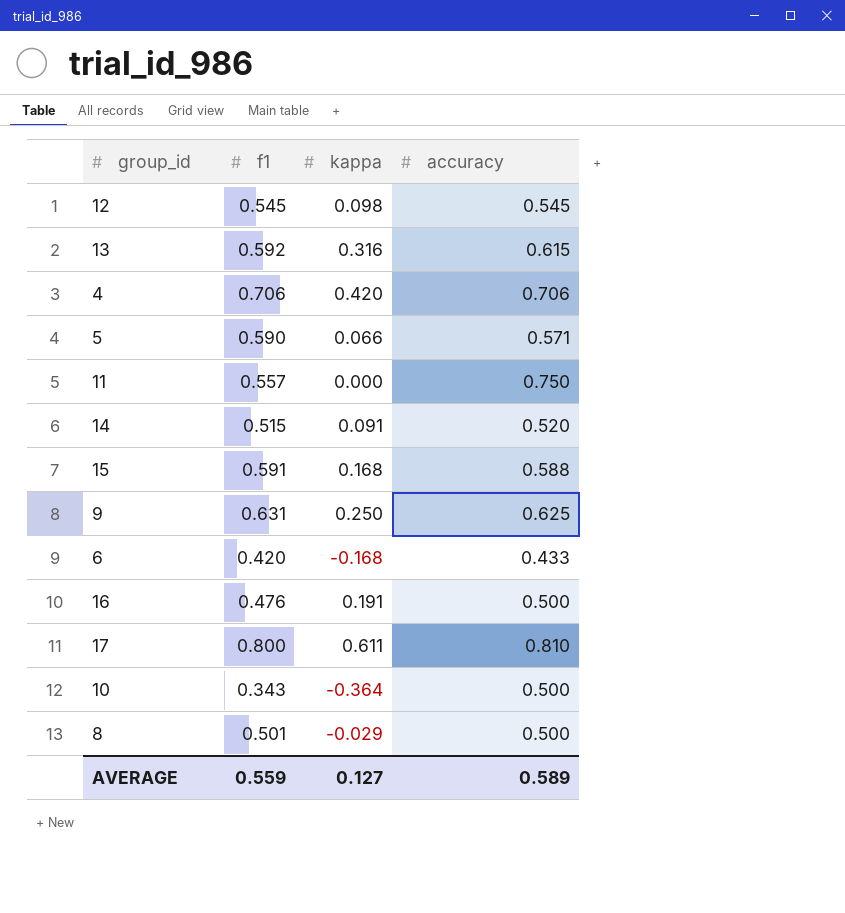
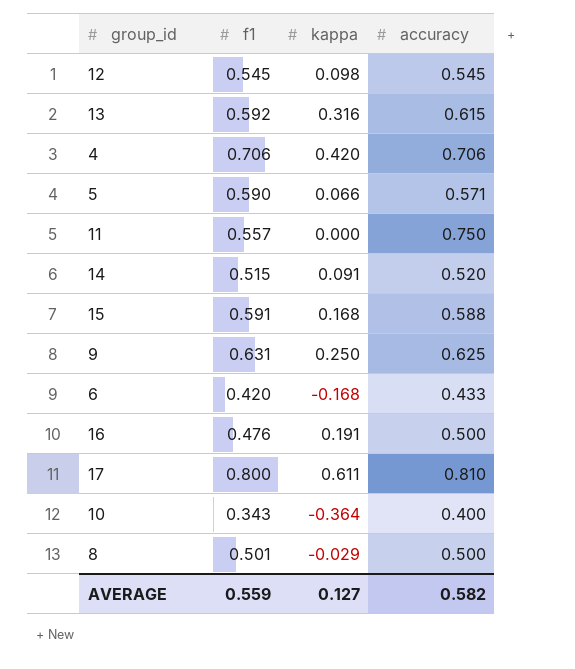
10 | accuracy: 0.500 -> 0.400
AVERAGE | accuracy: 0.589 -> 0.582

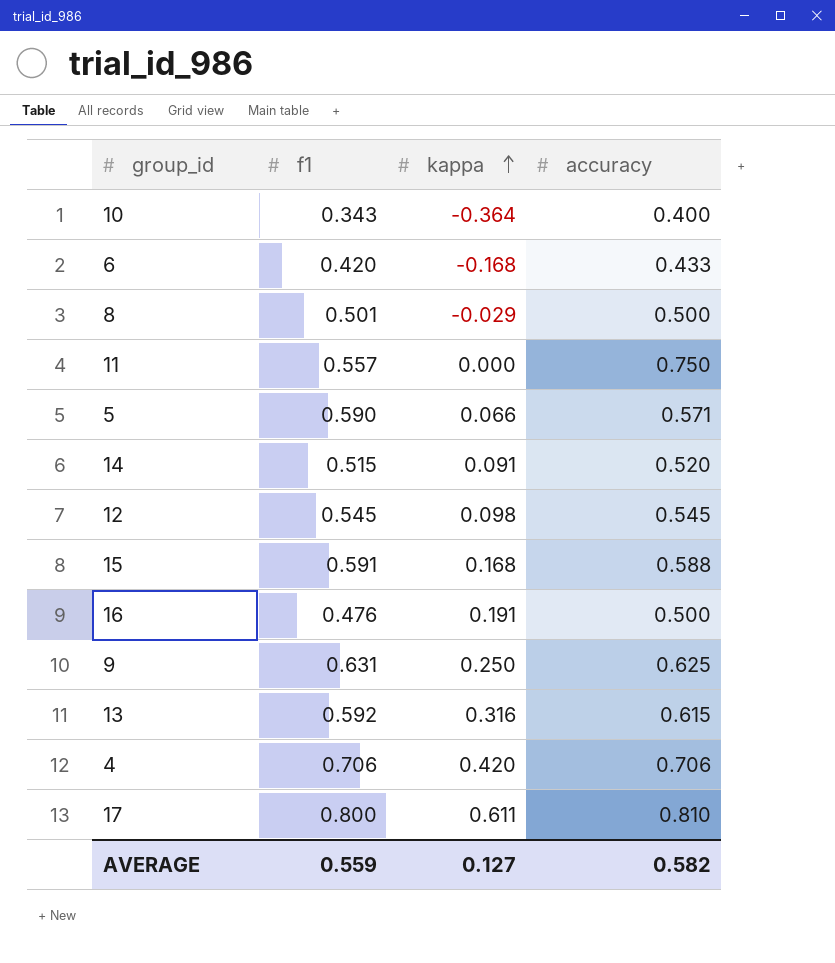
row order: none -> kappa ascending

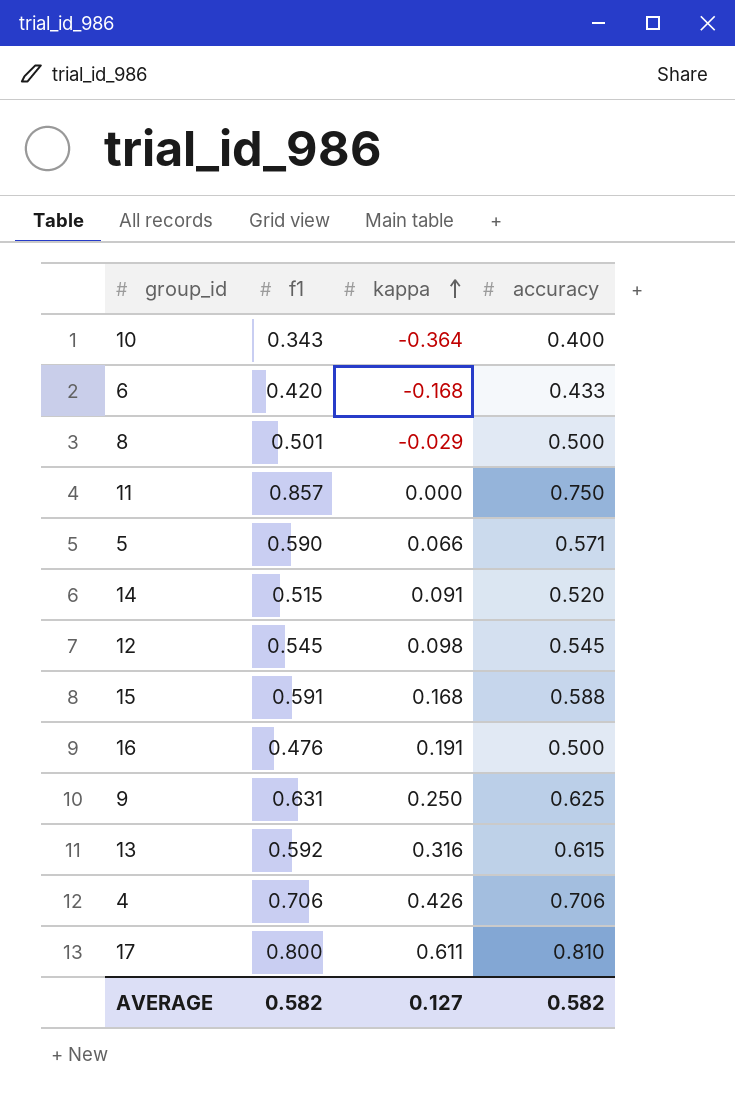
11 | f1: 0.557 -> 0.857
4 | kappa: 0.420 -> 0.426
AVERAGE | f1: 0.559 -> 0.582

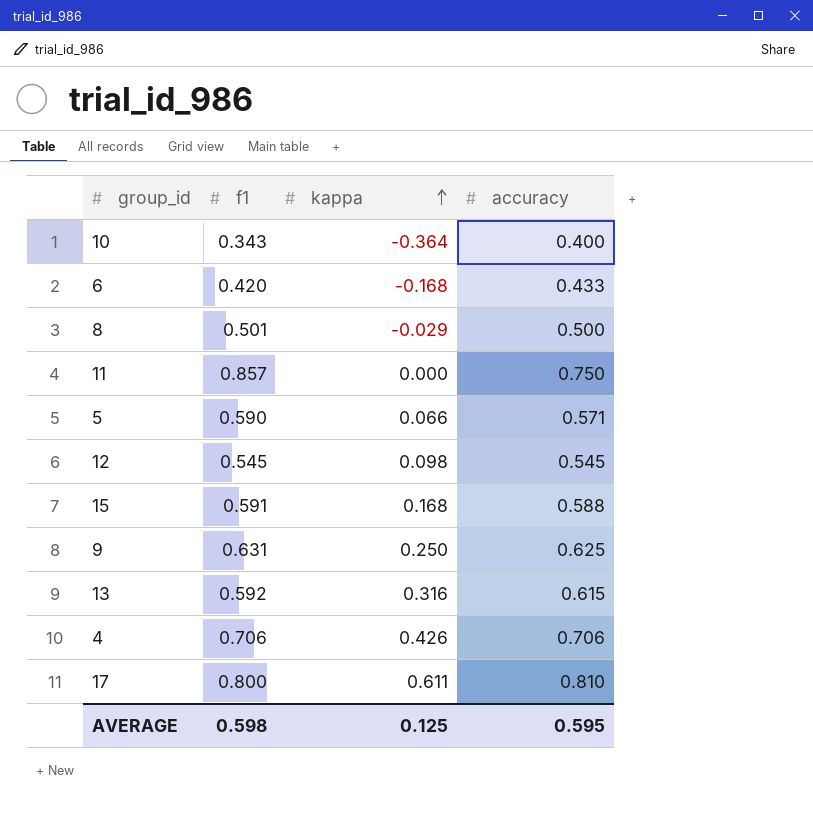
row 14: 0.515 | 0.091 | 0.520 -> none
row 16: 0.476 | 0.191 | 0.500 -> none
AVERAGE | f1: 0.582 -> 0.598
AVERAGE | kappa: 0.127 -> 0.125
AVERAGE | accuracy: 0.582 -> 0.595

